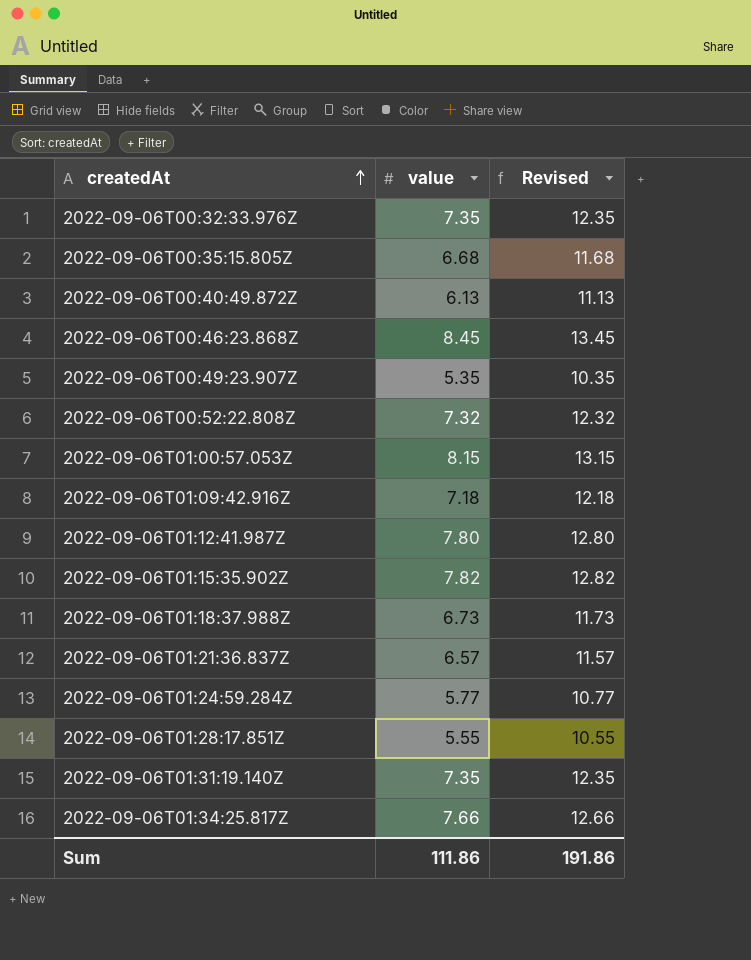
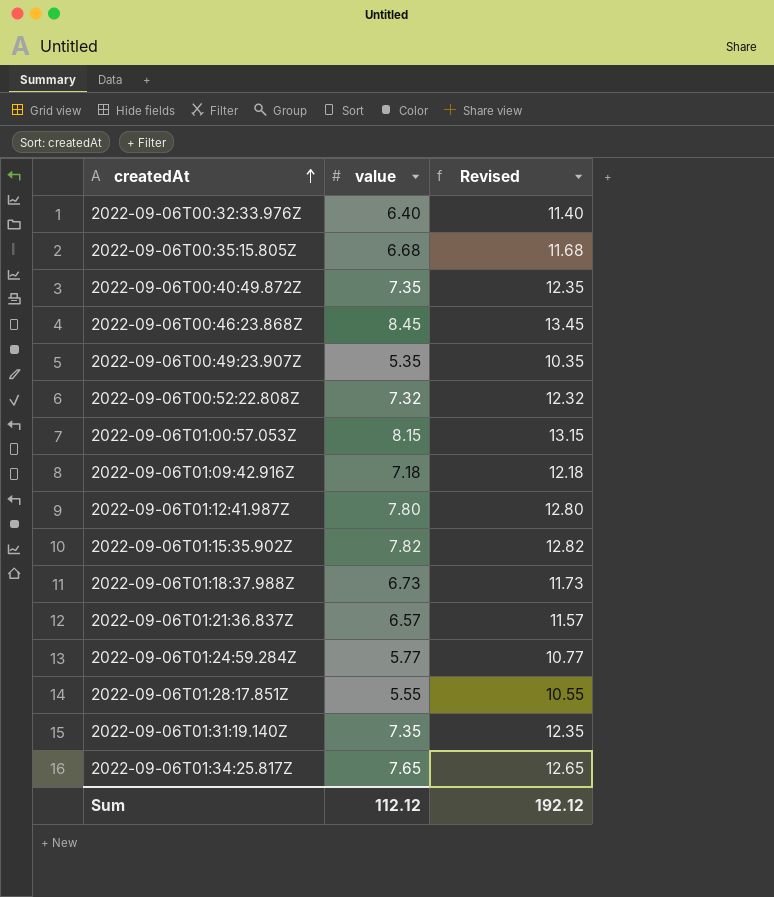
2022-09-06T00:32:33.976Z | value: 7.35 -> 6.40
2022-09-06T00:32:33.976Z | Revised: 12.35 -> 11.40
2022-09-06T00:40:49.872Z | value: 6.13 -> 7.35
2022-09-06T00:40:49.872Z | Revised: 11.13 -> 12.35
2022-09-06T01:34:25.817Z | value: 7.66 -> 7.65
2022-09-06T01:34:25.817Z | Revised: 12.66 -> 12.65
Sum | value: 111.86 -> 112.12
Sum | Revised: 191.86 -> 192.12

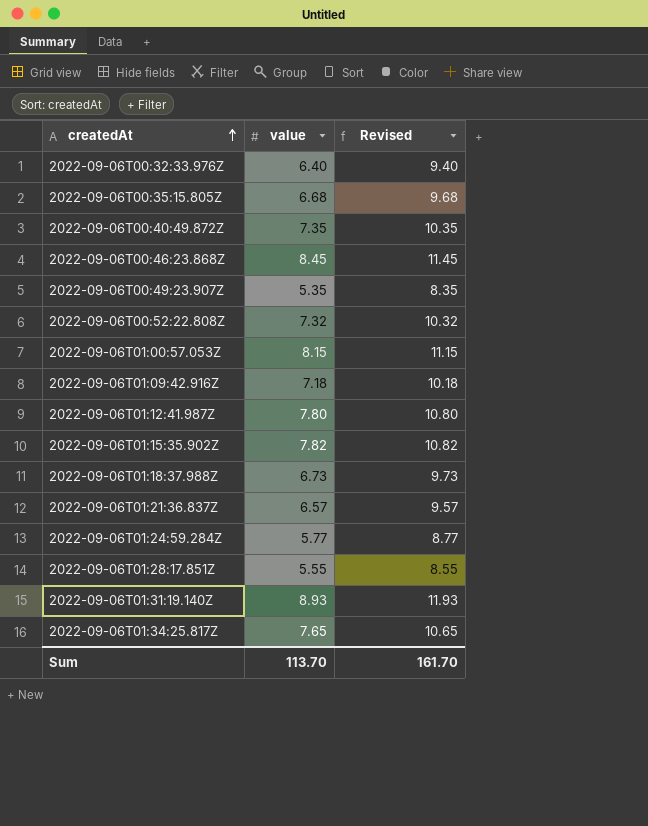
column Revised | formula: [value] + 5 -> [value] + 3
2022-09-06T01:31:19.140Z | value: 7.35 -> 8.93
Sum | value: 112.12 -> 113.70
Sum | Revised: 192.12 -> 161.70

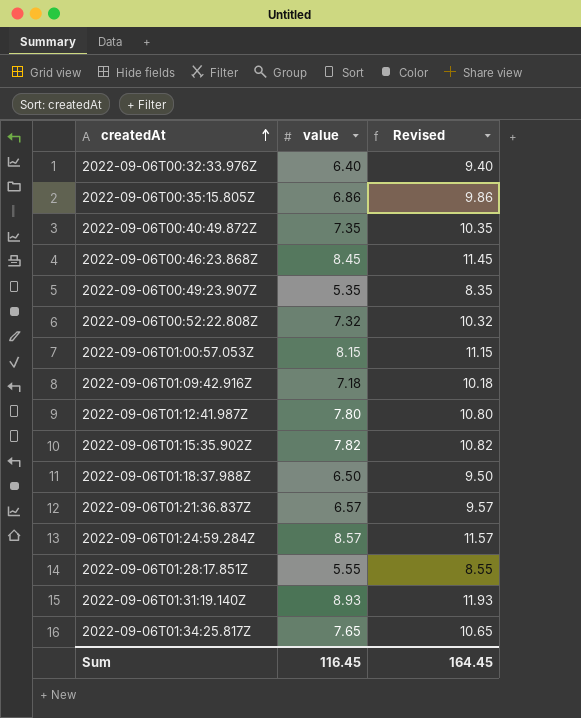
2022-09-06T00:35:15.805Z | value: 6.68 -> 6.86
2022-09-06T00:35:15.805Z | Revised: 9.68 -> 9.86
2022-09-06T01:18:37.988Z | value: 6.73 -> 6.50
2022-09-06T01:18:37.988Z | Revised: 9.73 -> 9.50
2022-09-06T01:24:59.284Z | value: 5.77 -> 8.57
2022-09-06T01:24:59.284Z | Revised: 8.77 -> 11.57
Sum | value: 113.70 -> 116.45
Sum | Revised: 161.70 -> 164.45

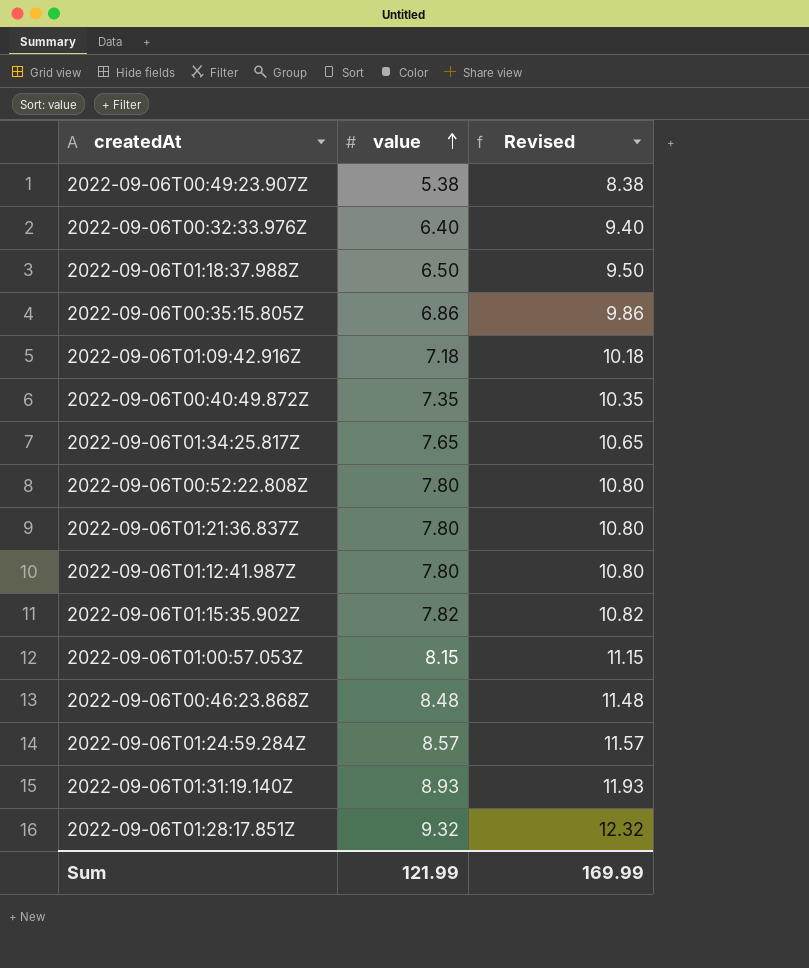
row order: createdAt ascending -> value ascending
2022-09-06T00:49:23.907Z | value: 5.35 -> 5.38
2022-09-06T00:49:23.907Z | Revised: 8.35 -> 8.38
2022-09-06T00:52:22.808Z | value: 7.32 -> 7.80
2022-09-06T00:52:22.808Z | Revised: 10.32 -> 10.80
2022-09-06T01:21:36.837Z | value: 6.57 -> 7.80
2022-09-06T01:21:36.837Z | Revised: 9.57 -> 10.80
2022-09-06T00:46:23.868Z | value: 8.45 -> 8.48
2022-09-06T00:46:23.868Z | Revised: 11.45 -> 11.48
2022-09-06T01:28:17.851Z | value: 5.55 -> 9.32
2022-09-06T01:28:17.851Z | Revised: 8.55 -> 12.32
Sum | value: 116.45 -> 121.99
Sum | Revised: 164.45 -> 169.99

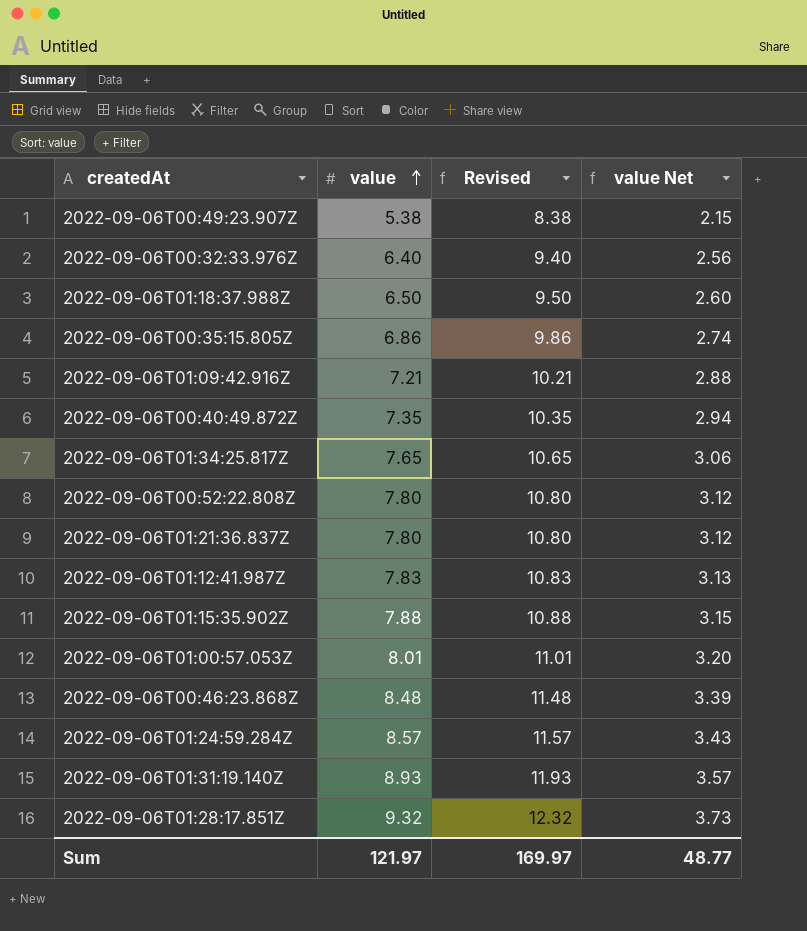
column value Net | formula: none -> [value] * 0.4
2022-09-06T01:09:42.916Z | value: 7.18 -> 7.21
2022-09-06T01:09:42.916Z | Revised: 10.18 -> 10.21
2022-09-06T01:12:41.987Z | value: 7.80 -> 7.83
2022-09-06T01:12:41.987Z | Revised: 10.80 -> 10.83
2022-09-06T01:15:35.902Z | value: 7.82 -> 7.88
2022-09-06T01:15:35.902Z | Revised: 10.82 -> 10.88
2022-09-06T01:00:57.053Z | value: 8.15 -> 8.01
2022-09-06T01:00:57.053Z | Revised: 11.15 -> 11.01
Sum | value: 121.99 -> 121.97
Sum | Revised: 169.99 -> 169.97

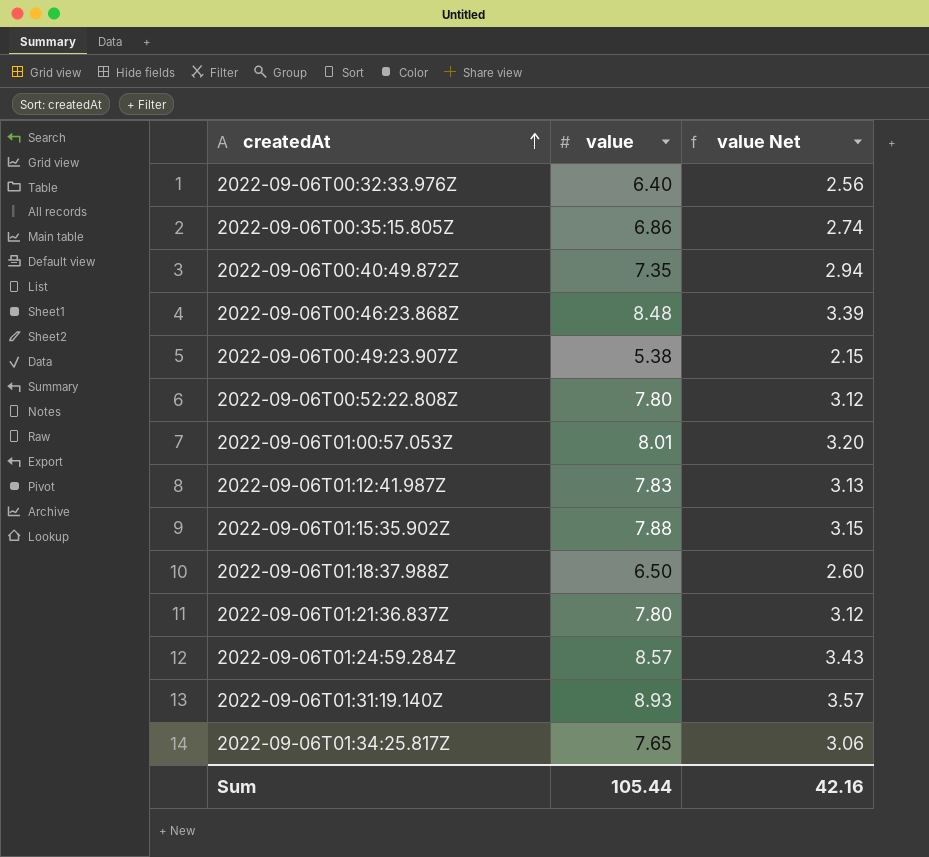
row order: value ascending -> createdAt ascending
column Revised | formula: [value] + 3 -> none
row 2022-09-06T01:09:42.916Z: 7.21 | 10.21 | 2.88 -> none
row 2022-09-06T01:28:17.851Z: 9.32 | 12.32 | 3.73 -> none
Sum | value: 121.97 -> 105.44
Sum | value Net: 48.77 -> 42.16

